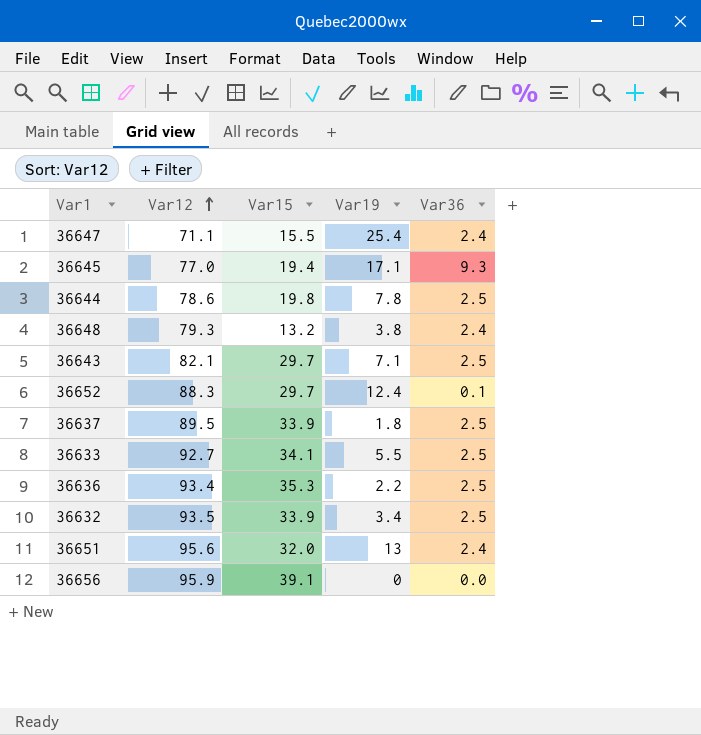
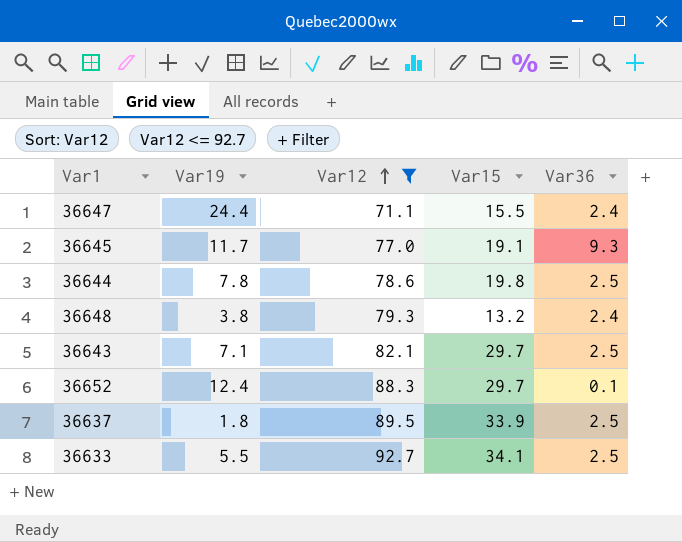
filter: none -> Var12 <= 92.7
column Var19 | position: 4 -> 2
36647 | Var19: 25.4 -> 24.4
36645 | Var19: 17.1 -> 11.7
36645 | Var15: 19.4 -> 19.1

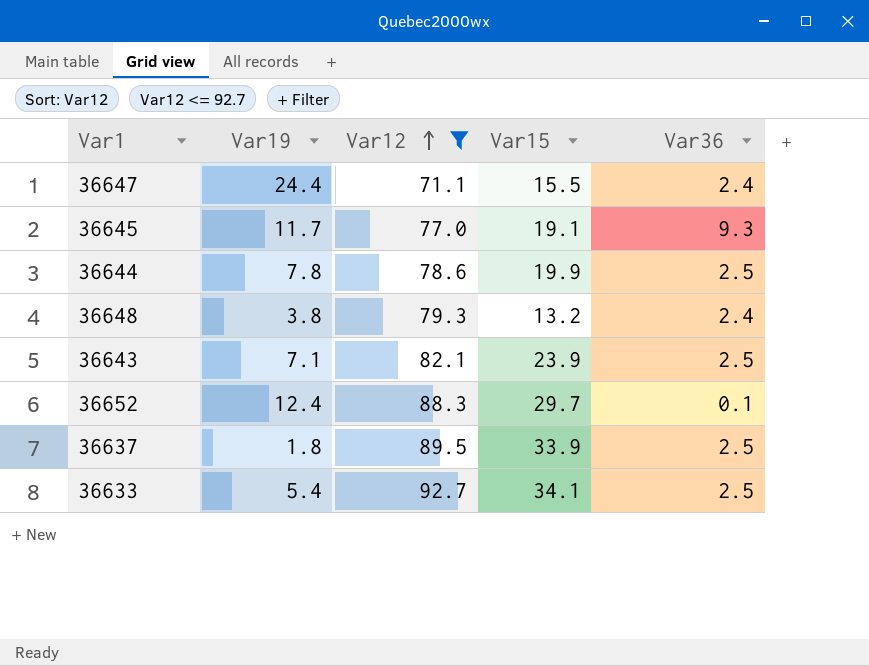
36644 | Var15: 19.8 -> 19.9
36643 | Var15: 29.7 -> 23.9
36633 | Var19: 5.5 -> 5.4

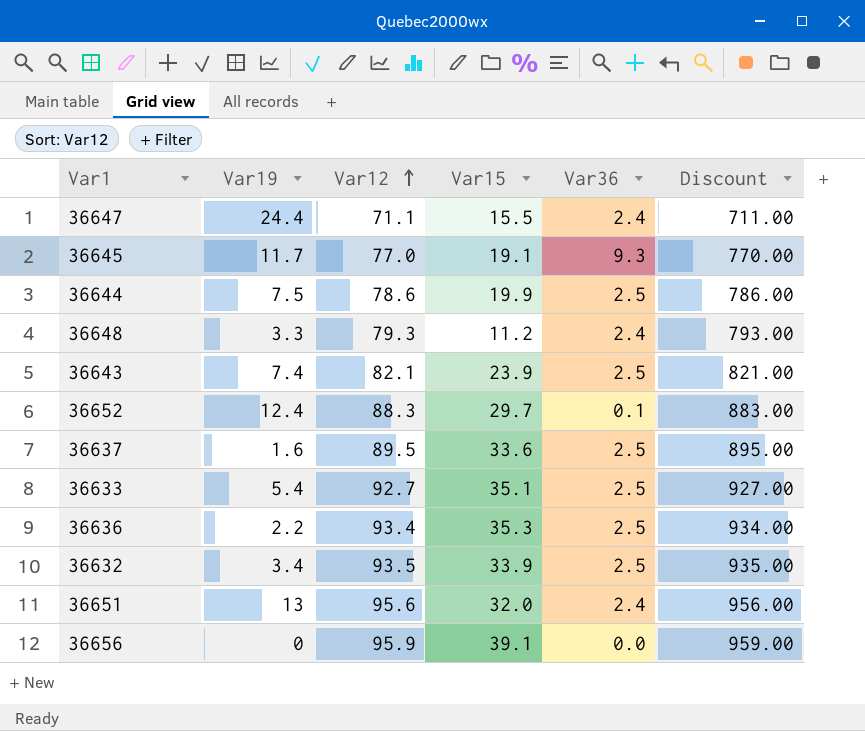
filter: Var12 <= 92.7 -> none
column Discount | formula: none -> [Var12] * 10
36644 | Var19: 7.8 -> 7.5
36648 | Var19: 3.8 -> 3.3
36648 | Var15: 13.2 -> 11.2
36643 | Var19: 7.1 -> 7.4
36637 | Var19: 1.8 -> 1.6
36637 | Var15: 33.9 -> 33.6
36633 | Var15: 34.1 -> 35.1

